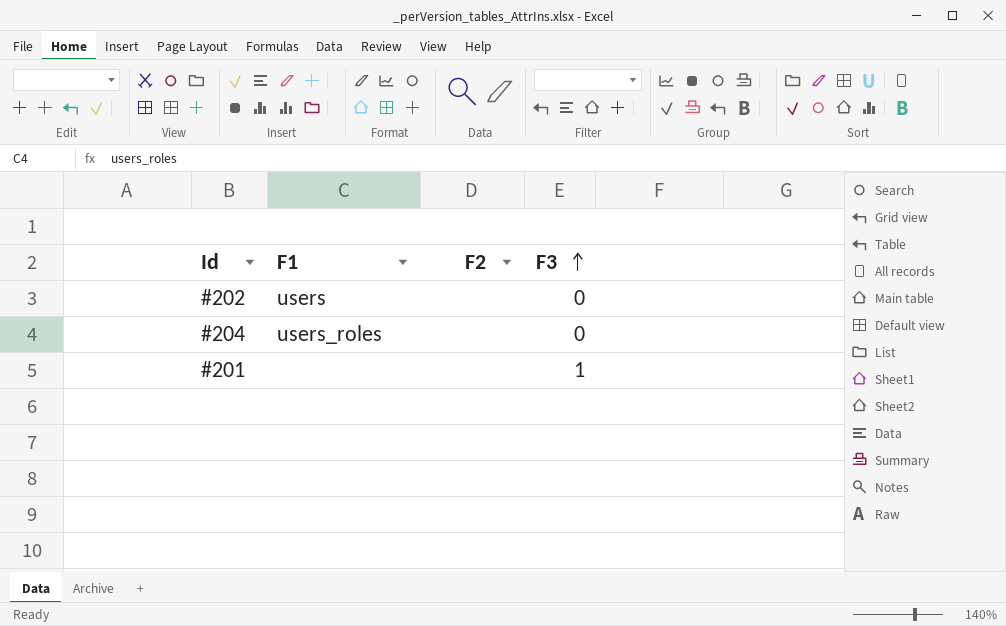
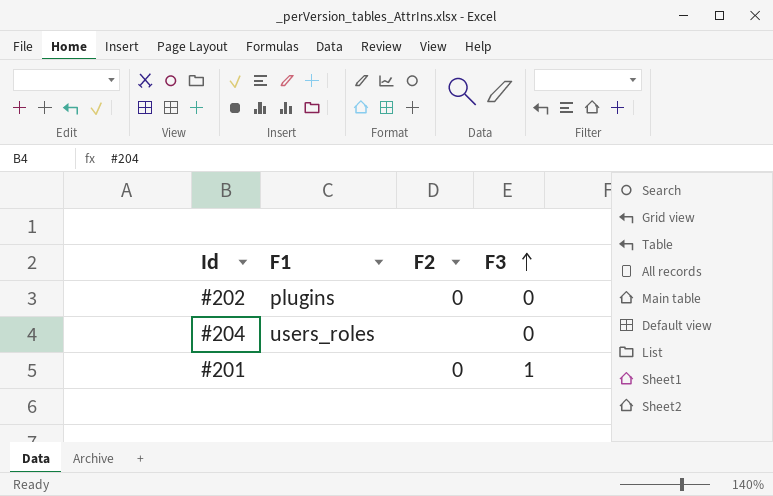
#202 | F1: users -> plugins
#202 | F2: none -> 0
#201 | F2: none -> 0

